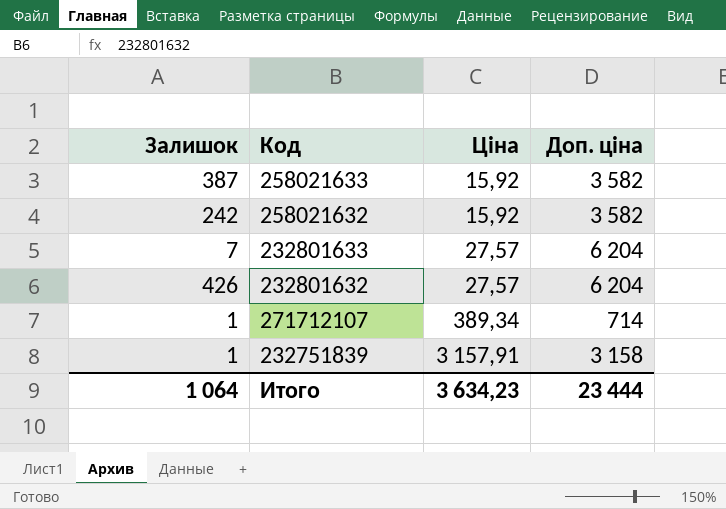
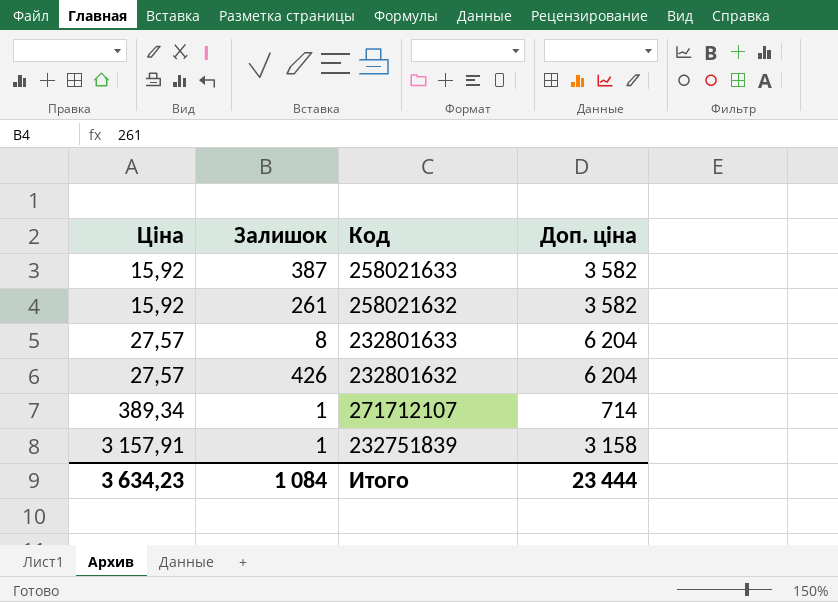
column Ціна | position: 3 -> 1
258021632 | Залишок: 242 -> 261
232801633 | Залишок: 7 -> 8
Итого | Залишок: 1 064 -> 1 084

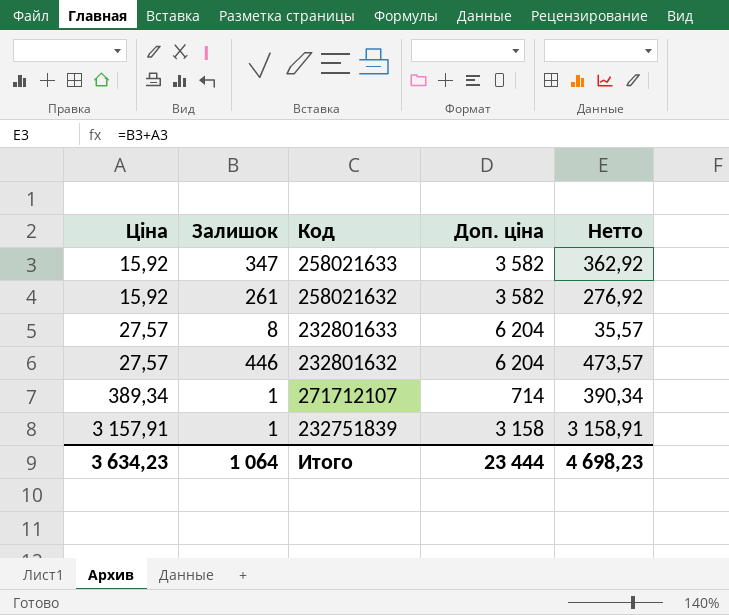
column Нетто | formula: none -> [Ціна] + [Залишок]
258021633 | Залишок: 387 -> 347
232801632 | Залишок: 426 -> 446
Итого | Залишок: 1 084 -> 1 064

